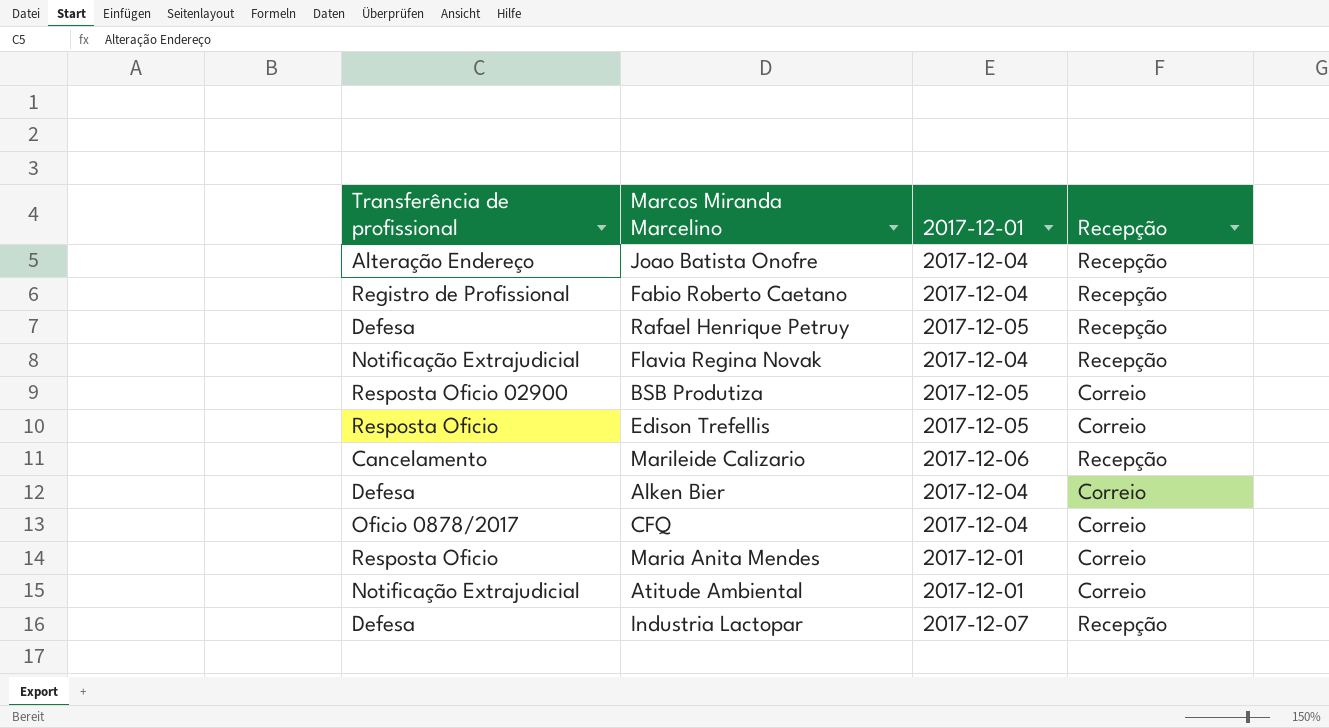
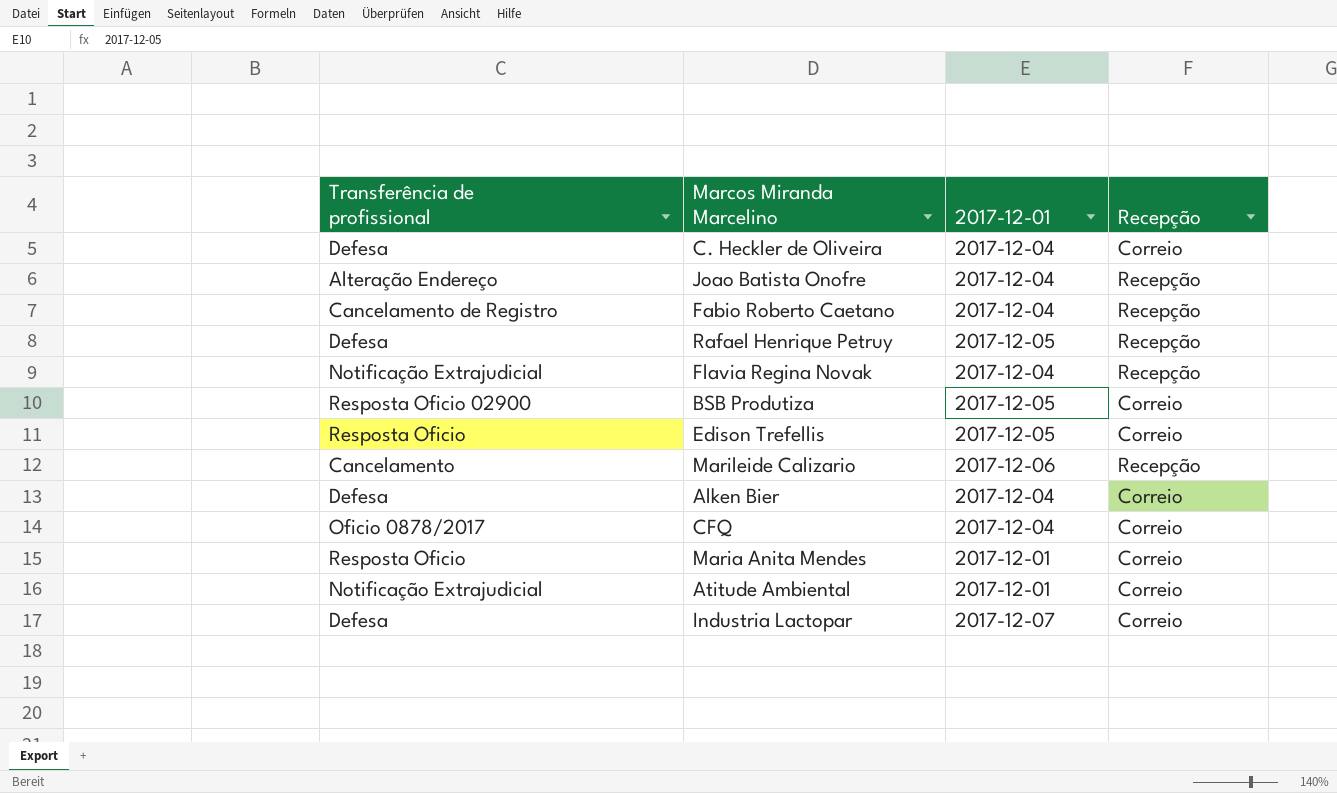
row C. Heckler de Oliveira: none -> Defesa | 2017-12-04 | Correio
Fabio Roberto Caetano | Transferência de profissional: Registro de Profissional -> Cancelamento de Registro
Industria Lactopar | Recepção: Recepção -> Correio

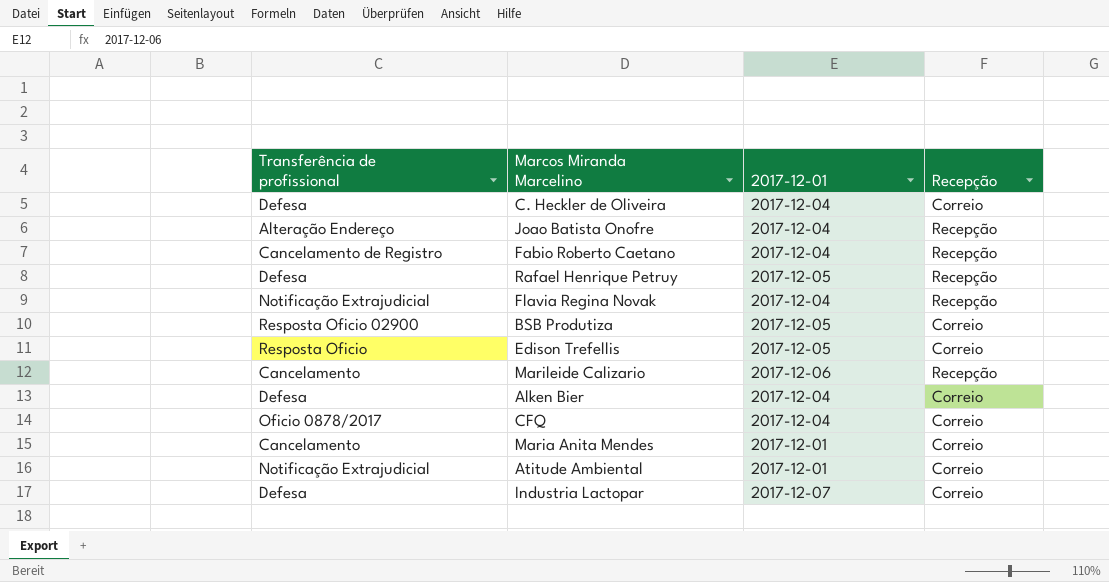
Maria Anita Mendes | Transferência de profissional: Resposta Oficio -> Cancelamento

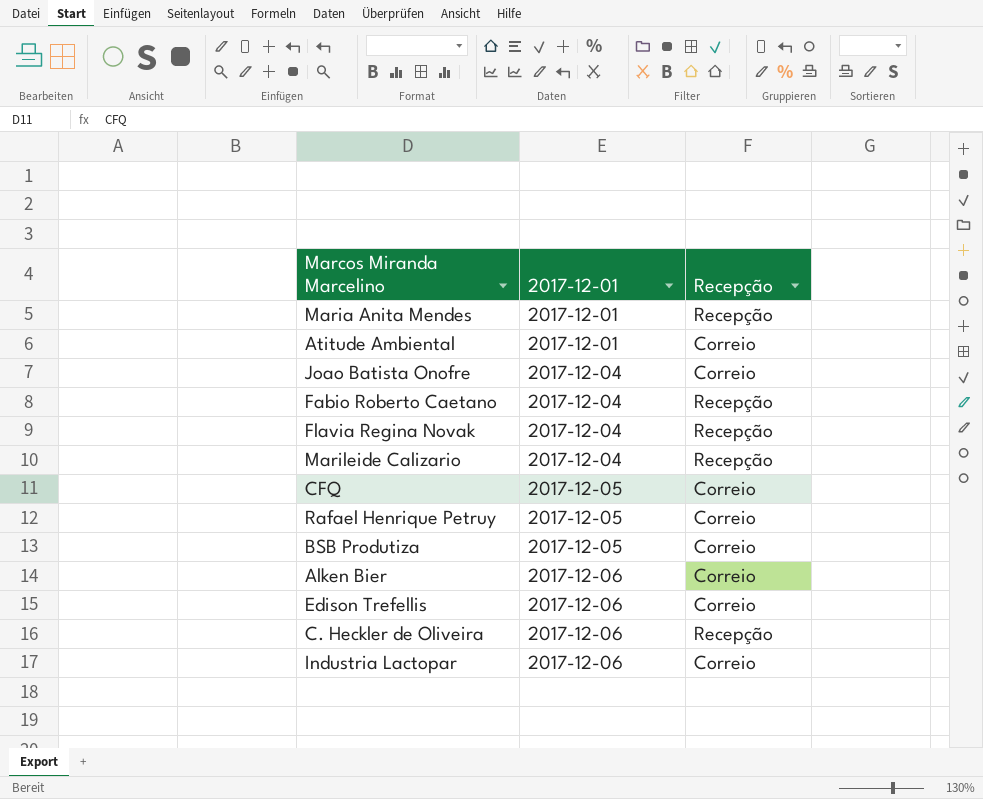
row order: none -> 2017-12-01 ascending
column Transferência de profissional | position: 1 -> none
Maria Anita Mendes | Recepção: Correio -> Recepção
Joao Batista Onofre | Recepção: Recepção -> Correio
Marileide Calizario | 2017-12-01: 2017-12-06 -> 2017-12-04
CFQ | 2017-12-01: 2017-12-04 -> 2017-12-05
Rafael Henrique Petruy | Recepção: Recepção -> Correio
Alken Bier | 2017-12-01: 2017-12-04 -> 2017-12-06
Edison Trefellis | 2017-12-01: 2017-12-05 -> 2017-12-06
C. Heckler de Oliveira | 2017-12-01: 2017-12-04 -> 2017-12-06
C. Heckler de Oliveira | Recepção: Correio -> Recepção
Industria Lactopar | 2017-12-01: 2017-12-07 -> 2017-12-06

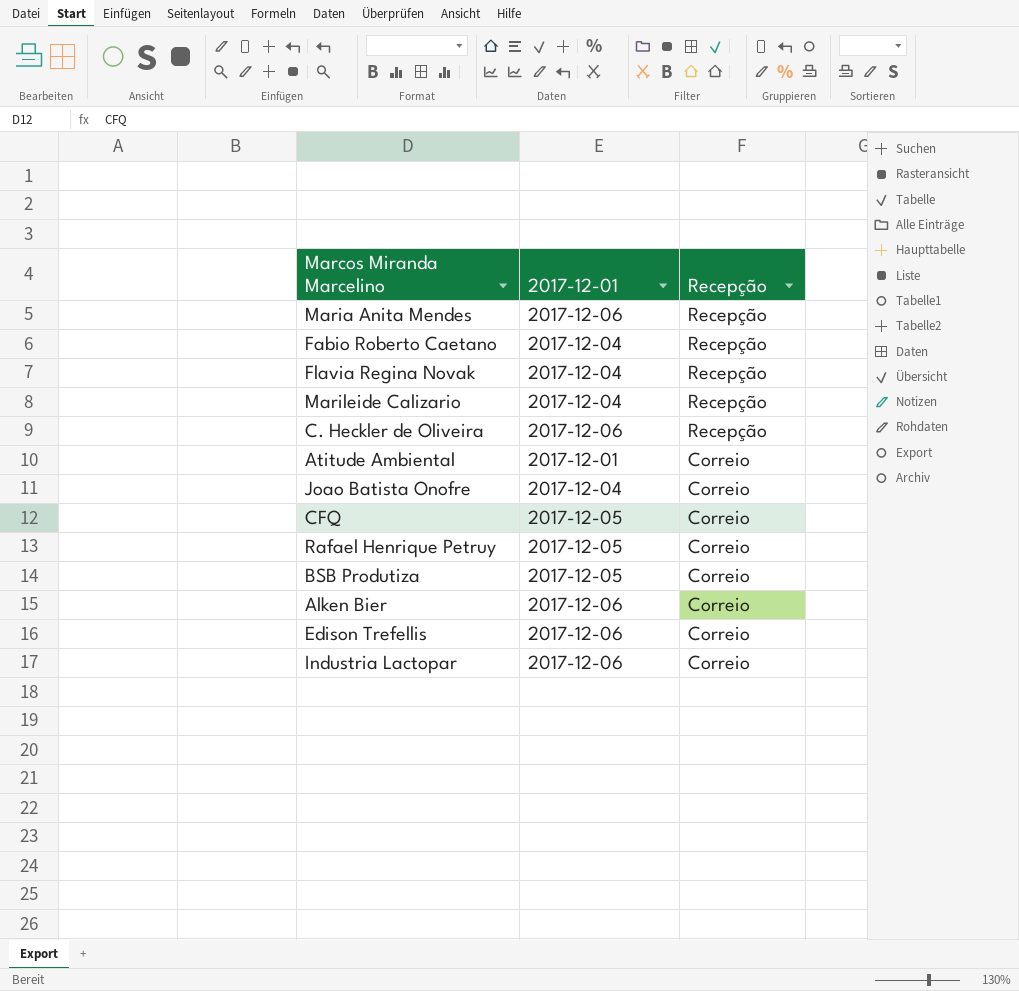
row order: 2017-12-01 ascending -> Recepção descending
Maria Anita Mendes | 2017-12-01: 2017-12-01 -> 2017-12-06

